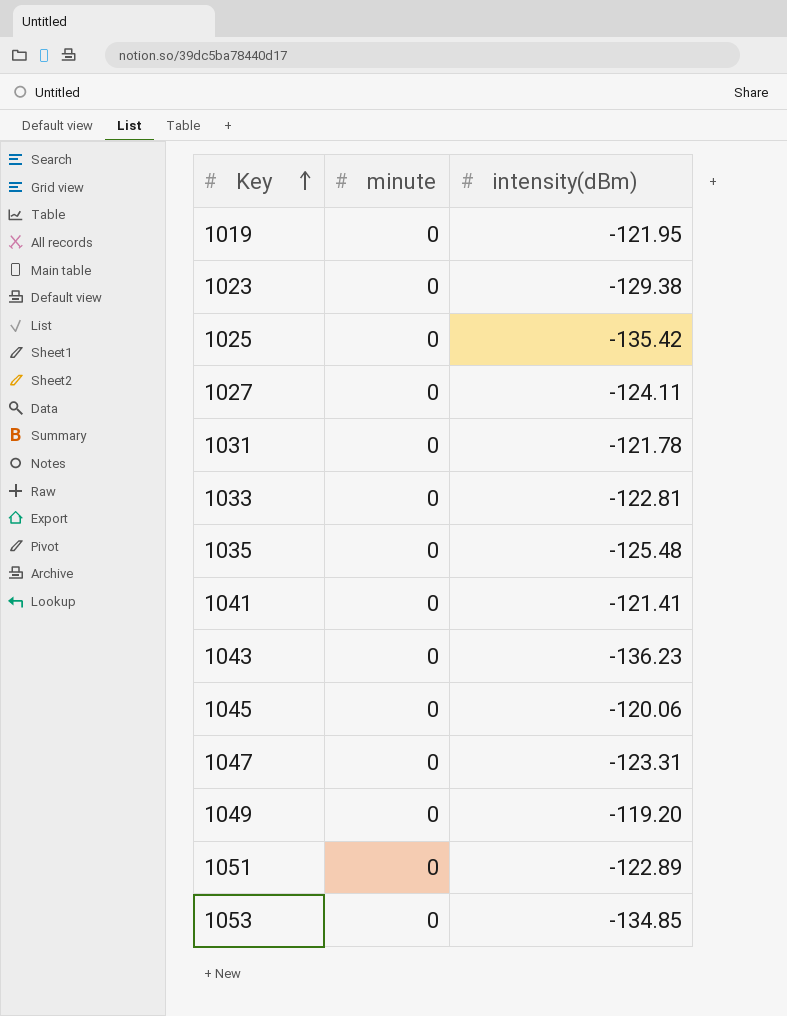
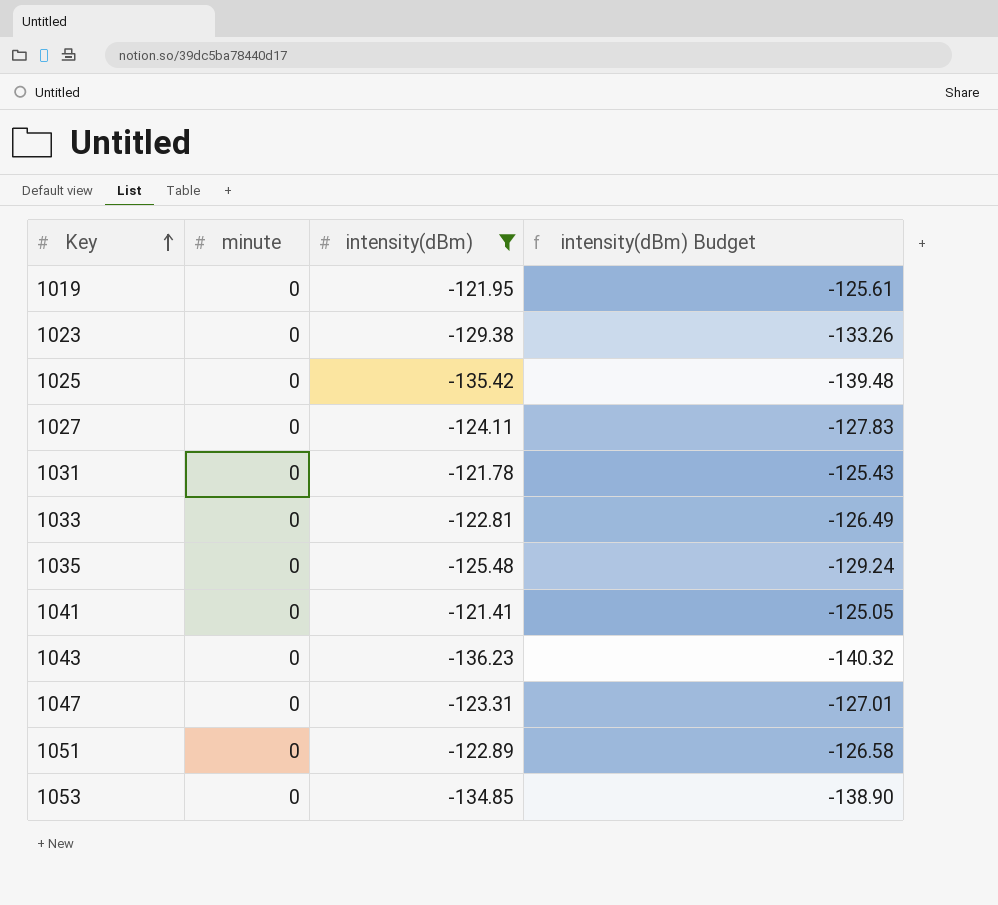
filter: none -> intensity(dBm) <= -121.41
column intensity(dBm) Budget | formula: none -> [intensity(dBm)] * 1.03

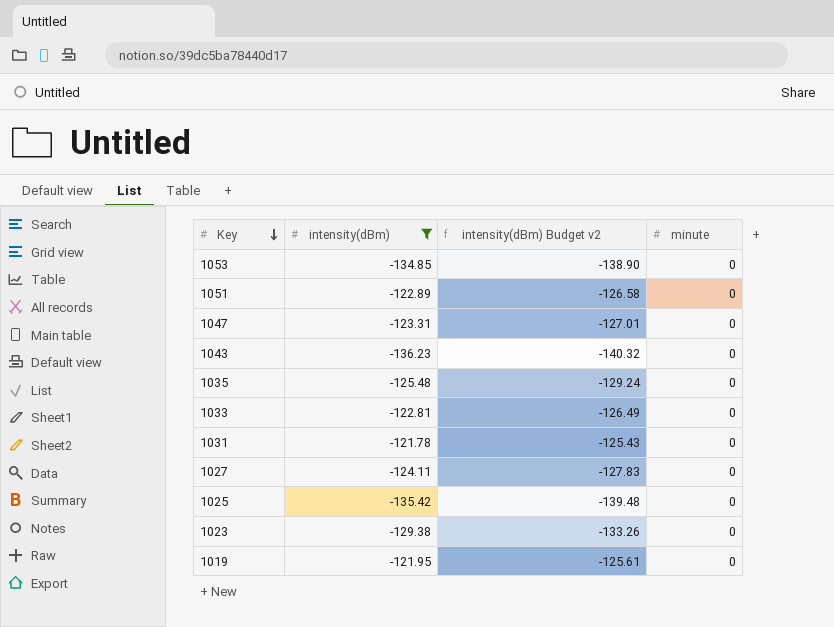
row order: Key ascending -> Key descending
column name: intensity(dBm) Budget -> intensity(dBm) Budget v2
column minute | position: 2 -> 4
row 1041: 0 | -121.41 | -125.05 -> none

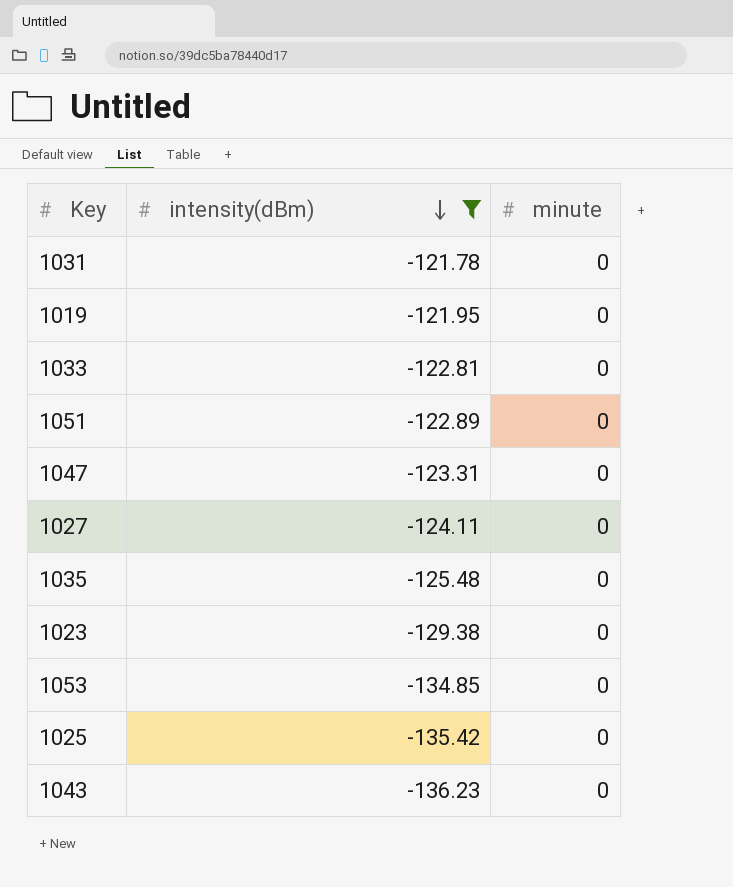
row order: Key descending -> intensity(dBm) descending
column intensity(dBm) Budget v2 | formula: [intensity(dBm)] * 1.03 -> none

